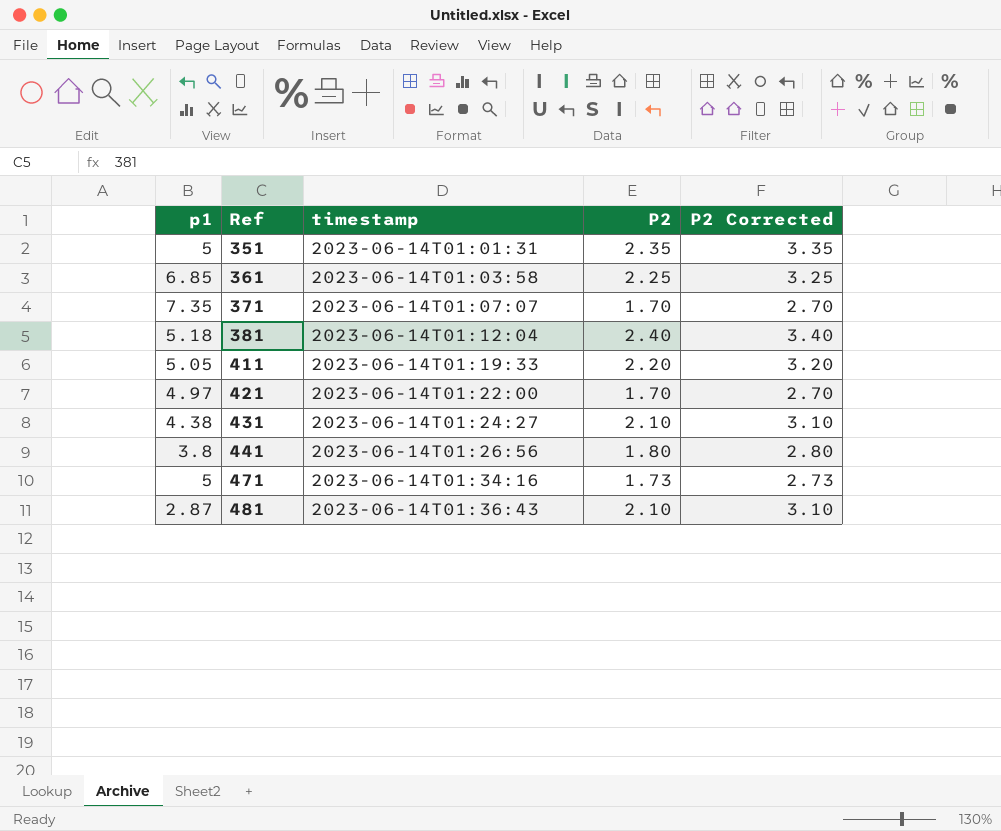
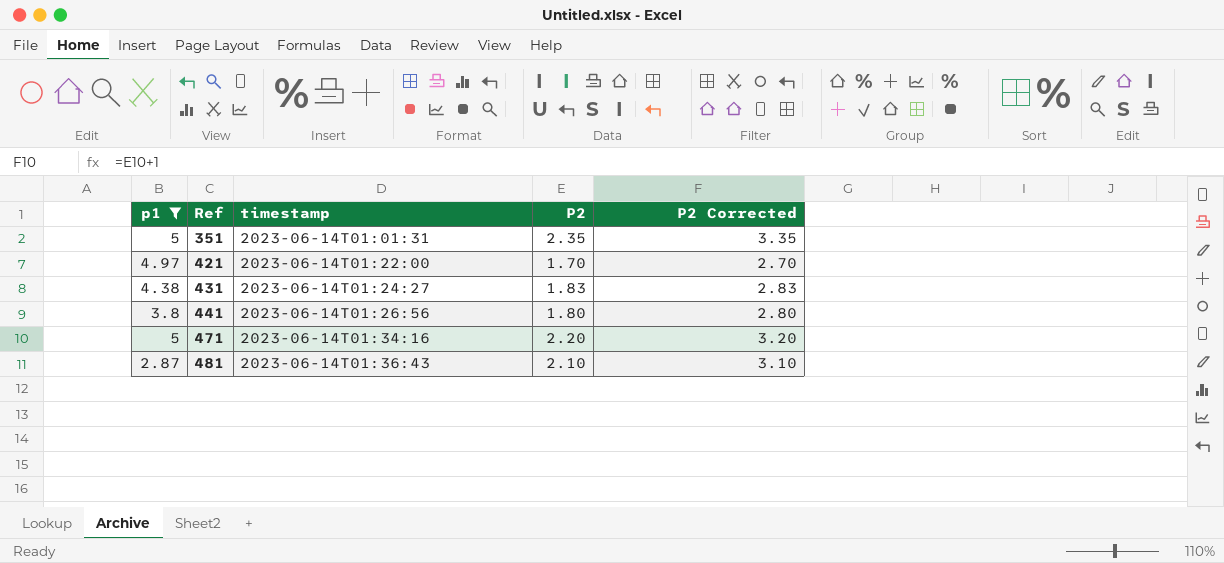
filter: none -> p1 <= 5
431 | P2: 2.10 -> 1.83
431 | P2 Corrected: 3.10 -> 2.83
471 | P2: 1.73 -> 2.20
471 | P2 Corrected: 2.73 -> 3.20

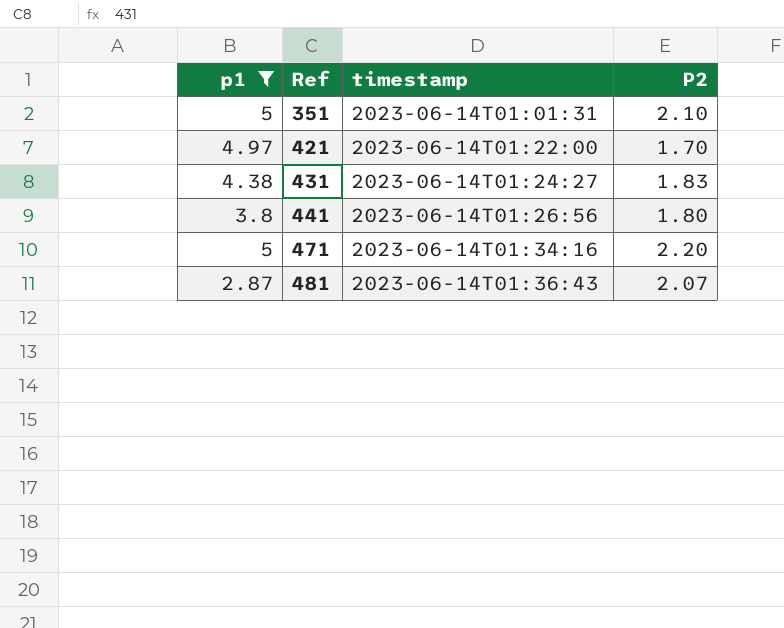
column P2 Corrected | formula: [P2] + 1 -> none
351 | P2: 2.35 -> 2.10
481 | P2: 2.10 -> 2.07

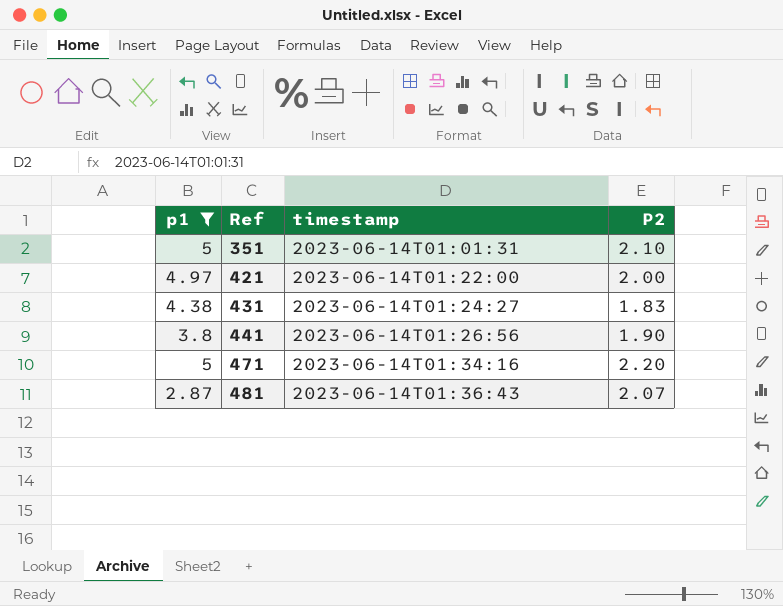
421 | P2: 1.70 -> 2.00
441 | P2: 1.80 -> 1.90

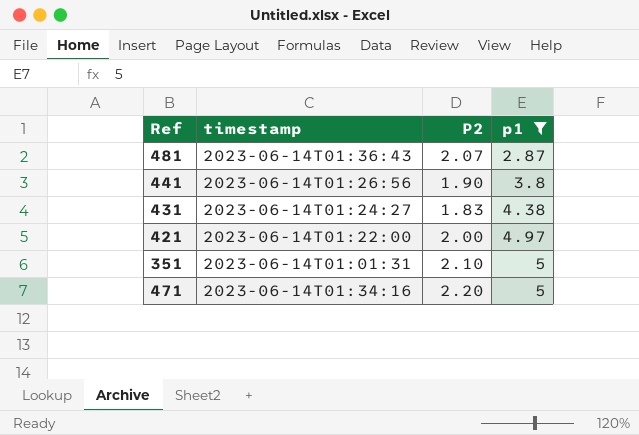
row order: Ref ascending -> p1 ascending
column p1 | position: 1 -> 4

